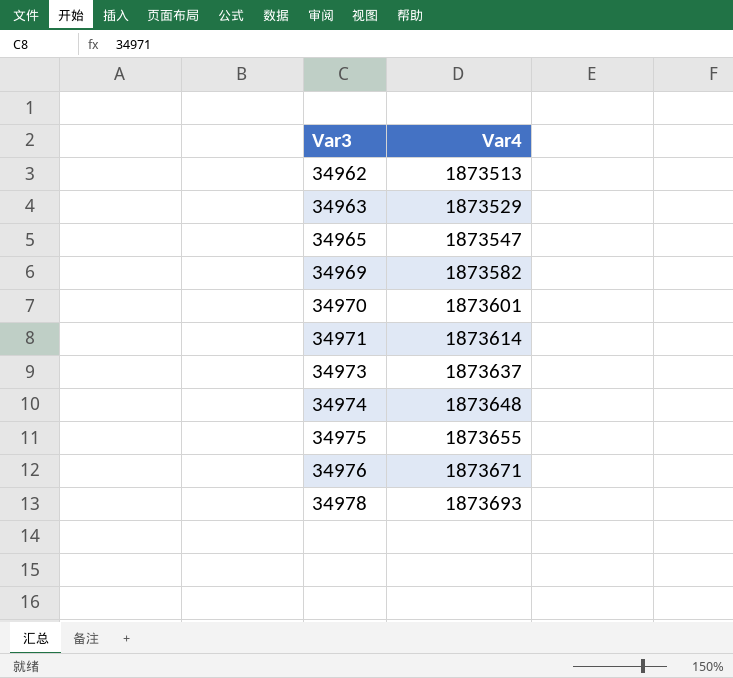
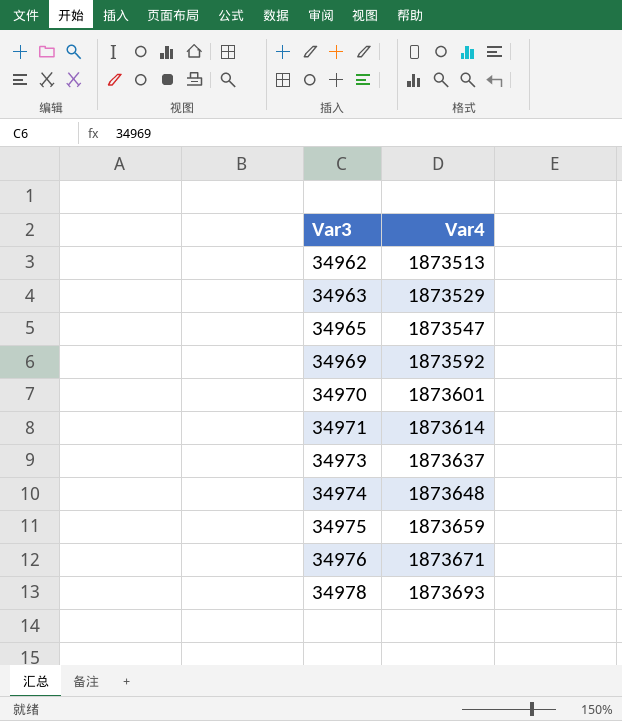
34969 | Var4: 1873582 -> 1873592
34975 | Var4: 1873655 -> 1873659

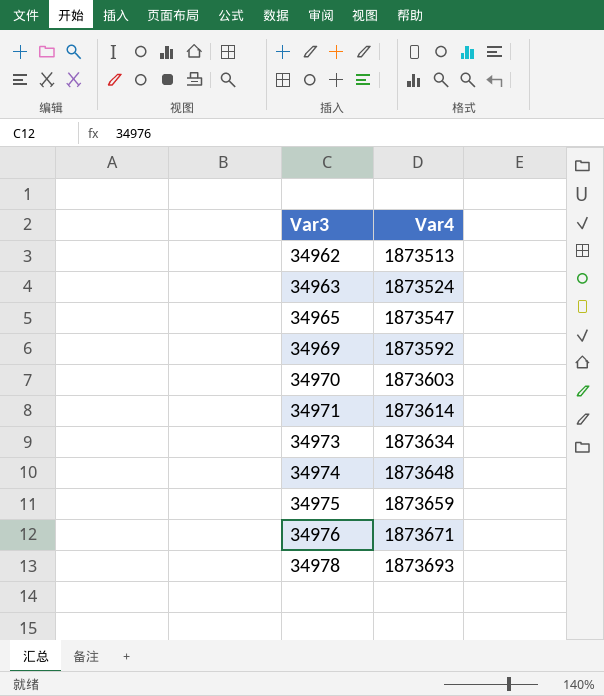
34963 | Var4: 1873529 -> 1873524
34970 | Var4: 1873601 -> 1873603
34973 | Var4: 1873637 -> 1873634

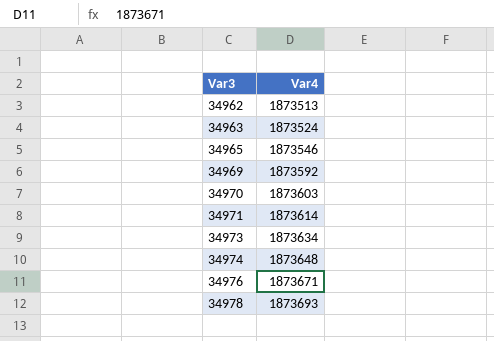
row 34975: 1873659 -> none
34965 | Var4: 1873547 -> 1873546

